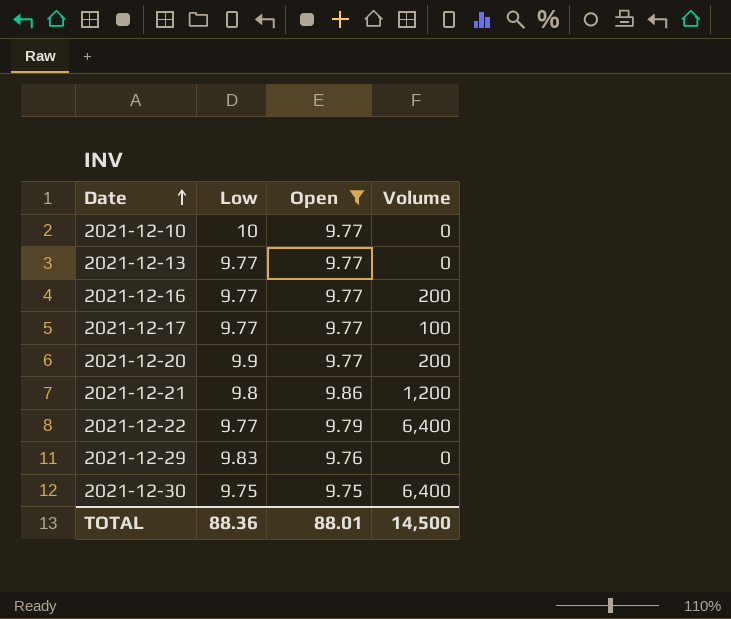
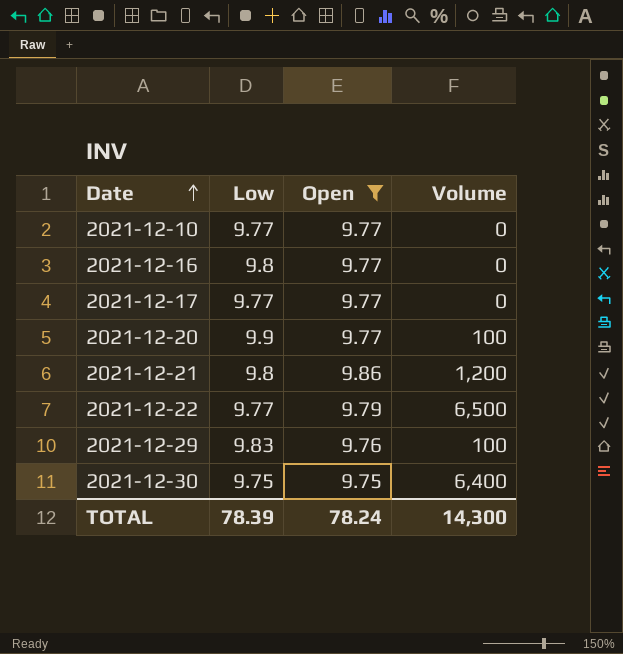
row 2021-12-13: 9.77 | 9.77 | 0 -> none
2021-12-10 | Low: 10 -> 9.77
2021-12-16 | Low: 9.77 -> 9.8
2021-12-16 | Volume: 200 -> 0
2021-12-17 | Volume: 100 -> 0
2021-12-20 | Volume: 200 -> 100
2021-12-22 | Volume: 6,400 -> 6,500
2021-12-29 | Volume: 0 -> 100
TOTAL | Low: 88.36 -> 78.39
TOTAL | Open: 88.01 -> 78.24
TOTAL | Volume: 14,500 -> 14,300

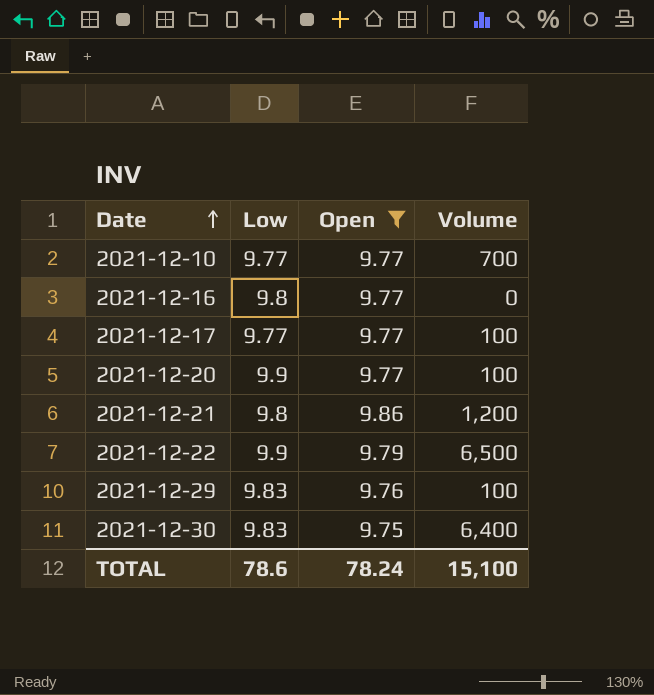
2021-12-10 | Volume: 0 -> 700
2021-12-17 | Volume: 0 -> 100
2021-12-22 | Low: 9.77 -> 9.9
2021-12-30 | Low: 9.75 -> 9.83
TOTAL | Low: 78.39 -> 78.6
TOTAL | Volume: 14,300 -> 15,100

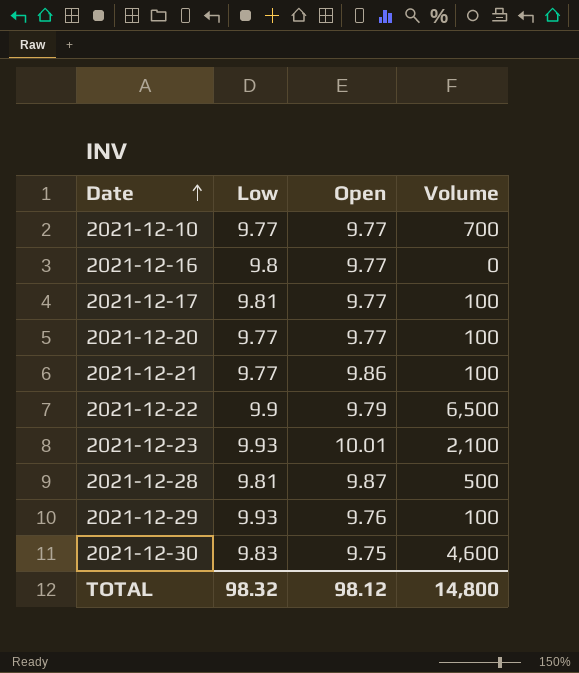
filter: Open <= 9.86 -> none
2021-12-17 | Low: 9.77 -> 9.81
2021-12-20 | Low: 9.9 -> 9.77
2021-12-21 | Low: 9.8 -> 9.77
2021-12-21 | Volume: 1,200 -> 100
2021-12-29 | Low: 9.83 -> 9.93
2021-12-30 | Volume: 6,400 -> 4,600
TOTAL | Low: 78.6 -> 98.32
TOTAL | Open: 78.24 -> 98.12
TOTAL | Volume: 15,100 -> 14,800

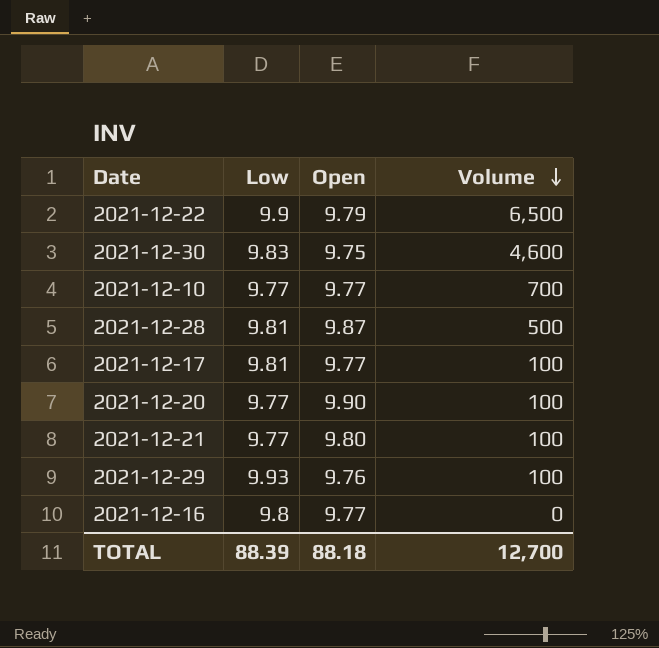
row order: Date ascending -> Volume descending
row 2021-12-23: 9.93 | 10.01 | 2,100 -> none
2021-12-20 | Open: 9.77 -> 9.90
2021-12-21 | Open: 9.86 -> 9.80
TOTAL | Low: 98.32 -> 88.39
TOTAL | Open: 98.12 -> 88.18
TOTAL | Volume: 14,800 -> 12,700

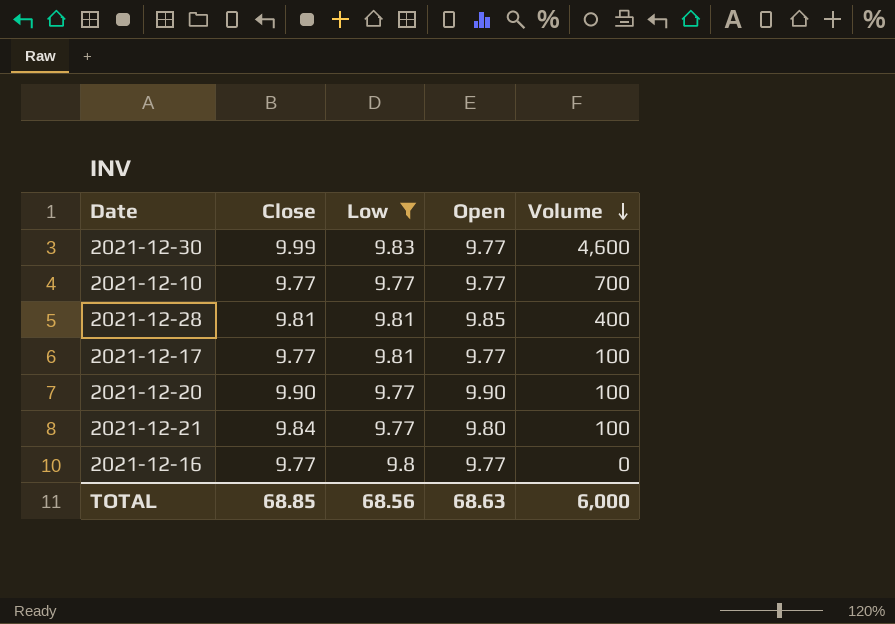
filter: none -> Low <= 9.83
column Close | position: none -> 2
2021-12-30 | Open: 9.75 -> 9.77
2021-12-28 | Open: 9.87 -> 9.85
2021-12-28 | Volume: 500 -> 400
TOTAL | Low: 88.39 -> 68.56
TOTAL | Open: 88.18 -> 68.63
TOTAL | Volume: 12,700 -> 6,000

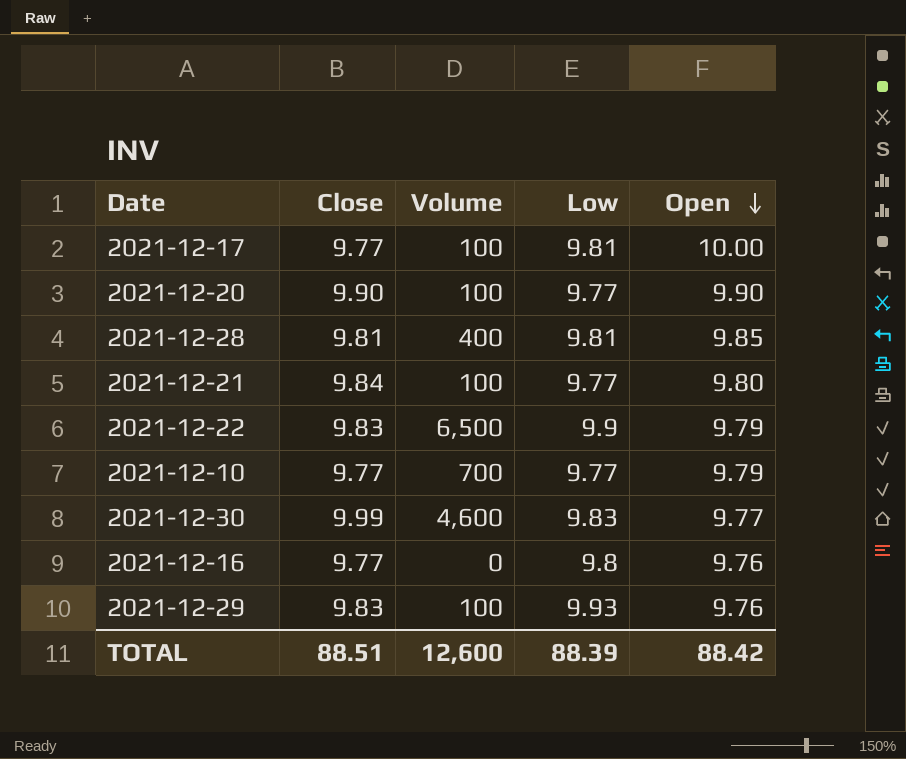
filter: Low <= 9.83 -> none
row order: Volume descending -> Open descending
column Volume | position: 5 -> 3
2021-12-17 | Open: 9.77 -> 10.00
2021-12-10 | Open: 9.77 -> 9.79
2021-12-16 | Open: 9.77 -> 9.76
TOTAL | Close: 68.85 -> 88.51
TOTAL | Volume: 6,000 -> 12,600
TOTAL | Low: 68.56 -> 88.39
TOTAL | Open: 68.63 -> 88.42

